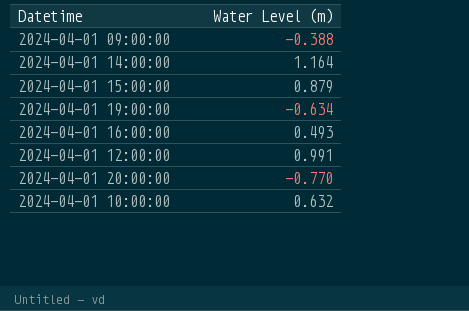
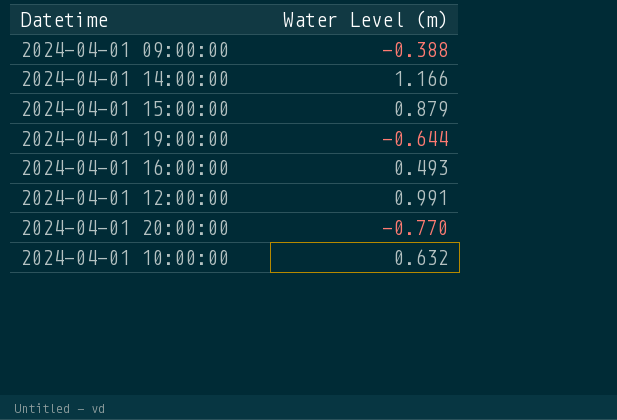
2024-04-01 14:00:00 | Water Level (m): 1.164 -> 1.166
2024-04-01 19:00:00 | Water Level (m): -0.634 -> -0.644

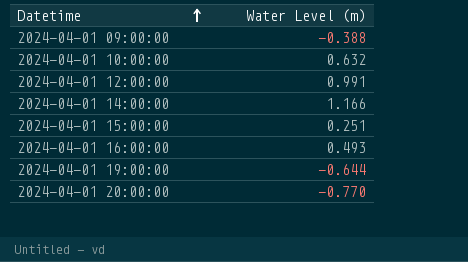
row order: none -> Datetime ascending
2024-04-01 15:00:00 | Water Level (m): 0.879 -> 0.251

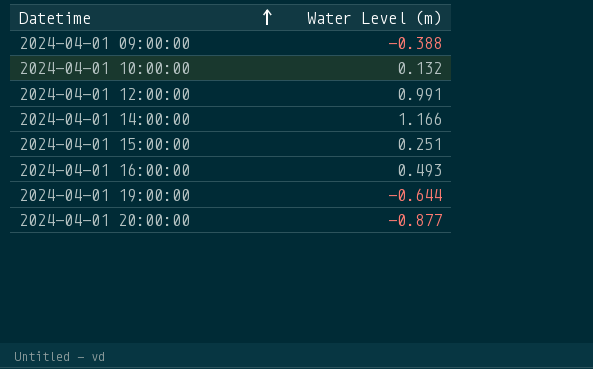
2024-04-01 10:00:00 | Water Level (m): 0.632 -> 0.132
2024-04-01 20:00:00 | Water Level (m): -0.770 -> -0.877

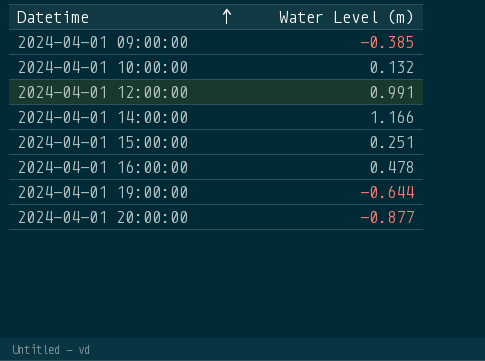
2024-04-01 09:00:00 | Water Level (m): -0.388 -> -0.385
2024-04-01 16:00:00 | Water Level (m): 0.493 -> 0.478

